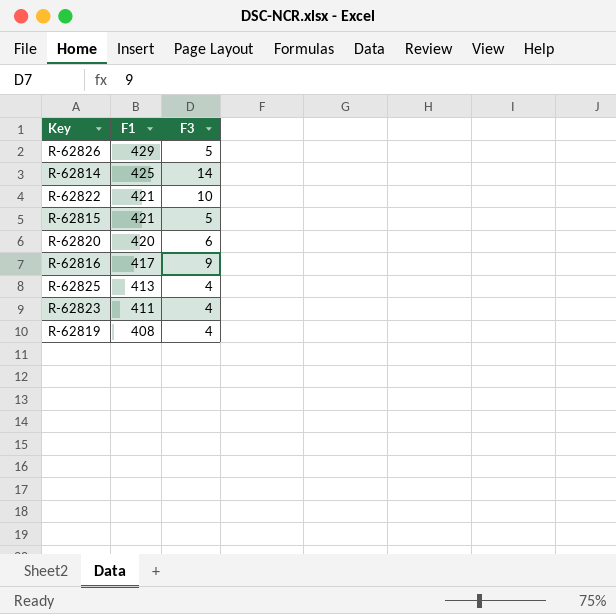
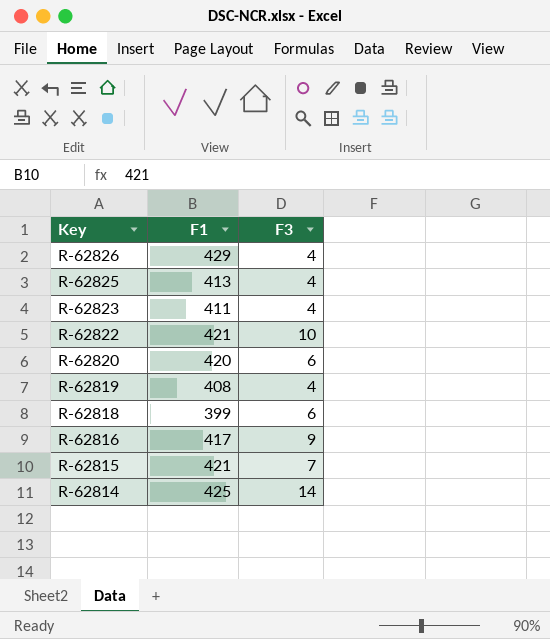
row order: F1 descending -> Key descending
R-62826 | F3: 5 -> 4
row R-62818: none -> 399 | 6
R-62815 | F3: 5 -> 7

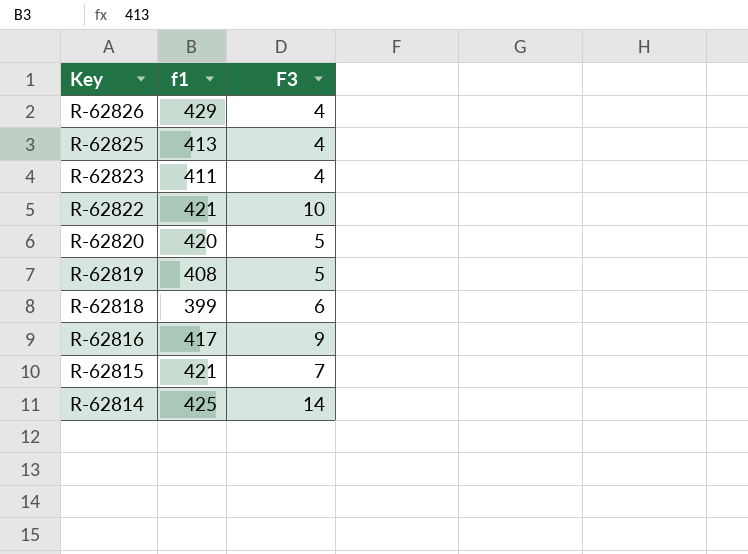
column name: F1 -> f1
R-62820 | F3: 6 -> 5
R-62819 | F3: 4 -> 5

